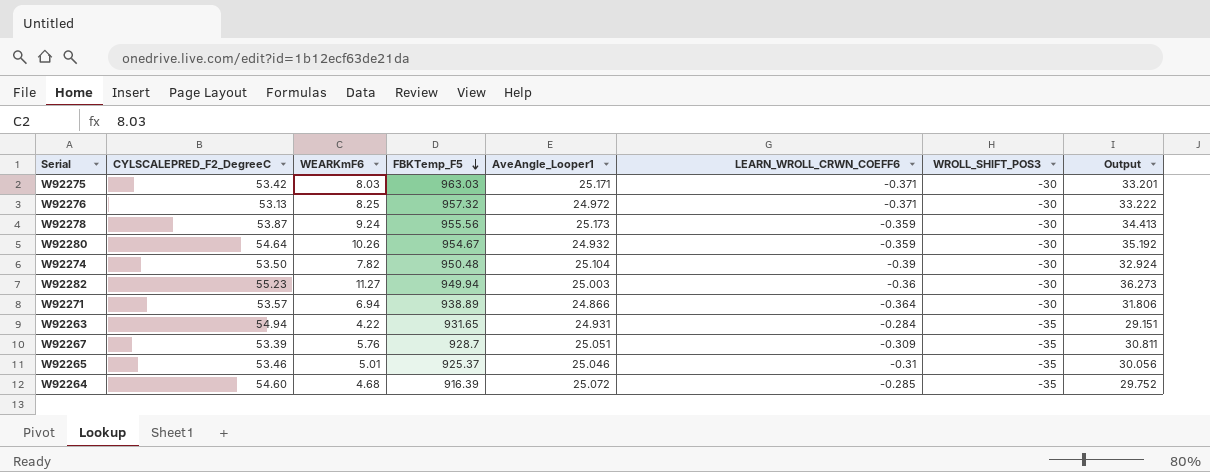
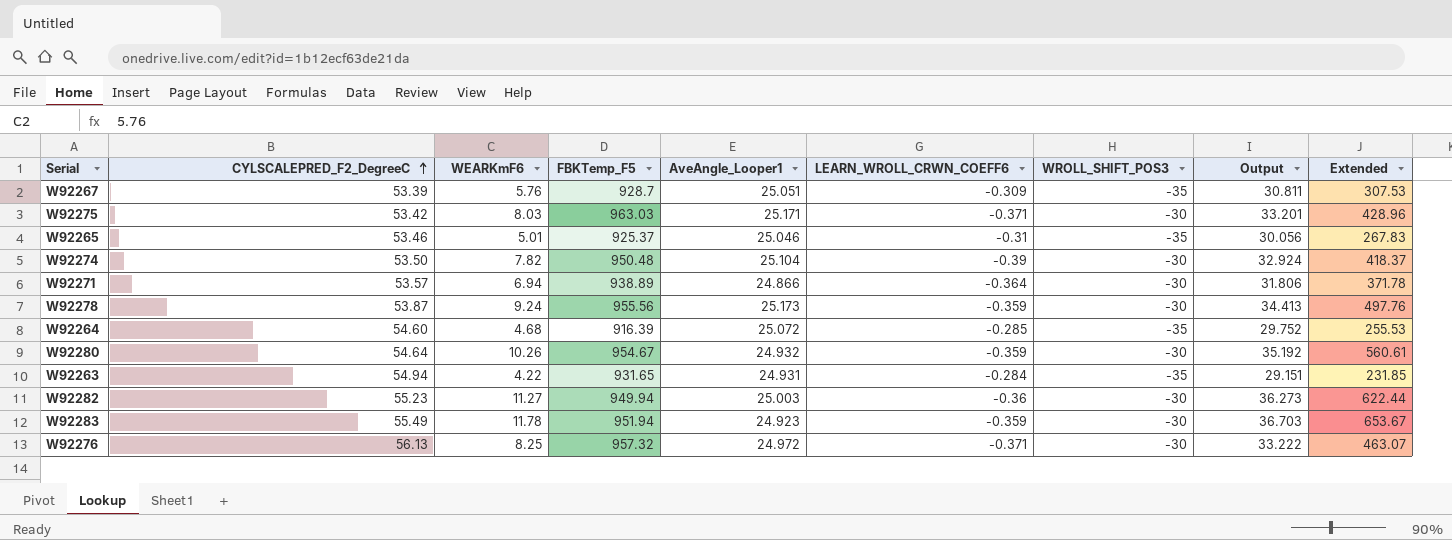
row order: FBKTemp_F5 descending -> CYLSCALEPRED_F2_DegreeC ascending
column Extended | formula: none -> [CYLSCALEPRED_F2_DegreeC] * [WEARKmF6]
row W92283: none -> 55.49 | 11.78 | 951.94 | 24.923 | -0.359 | -30 | 36.703 | 653.67
W92276 | CYLSCALEPRED_F2_DegreeC: 53.13 -> 56.13

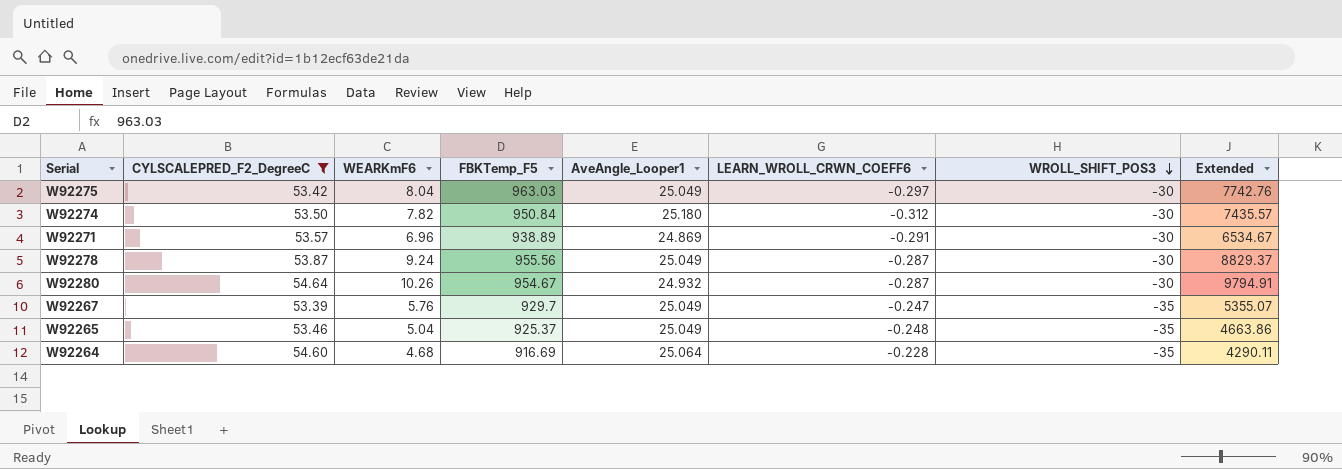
filter: none -> CYLSCALEPRED_F2_DegreeC <= 54.64
row order: CYLSCALEPRED_F2_DegreeC ascending -> WROLL_SHIFT_POS3 descending
column Output | formula: [WEARKmF6] + [AveAngle_Looper1] -> none
column Extended | formula: [CYLSCALEPRED_F2_DegreeC] * [WEARKmF6] -> [WEARKmF6] * [FBKTemp_F5]
W92275 | WEARKmF6: 8.03 -> 8.04
W92275 | AveAngle_Looper1: 25.171 -> 25.049
W92275 | LEARN_WROLL_CRWN_COEFF6: -0.371 -> -0.297
W92274 | FBKTemp_F5: 950.48 -> 950.84
W92274 | AveAngle_Looper1: 25.104 -> 25.180
W92274 | LEARN_WROLL_CRWN_COEFF6: -0.39 -> -0.312
W92271 | WEARKmF6: 6.94 -> 6.96
W92271 | AveAngle_Looper1: 24.866 -> 24.869
W92271 | LEARN_WROLL_CRWN_COEFF6: -0.364 -> -0.291
W92278 | AveAngle_Looper1: 25.173 -> 25.049
W92278 | LEARN_WROLL_CRWN_COEFF6: -0.359 -> -0.287
W92280 | LEARN_WROLL_CRWN_COEFF6: -0.359 -> -0.287
W92267 | FBKTemp_F5: 928.7 -> 929.7
W92267 | AveAngle_Looper1: 25.051 -> 25.049
W92267 | LEARN_WROLL_CRWN_COEFF6: -0.309 -> -0.247
W92265 | WEARKmF6: 5.01 -> 5.04
W92265 | AveAngle_Looper1: 25.046 -> 25.049
W92265 | LEARN_WROLL_CRWN_COEFF6: -0.31 -> -0.248
W92264 | FBKTemp_F5: 916.39 -> 916.69
W92264 | AveAngle_Looper1: 25.072 -> 25.064
W92264 | LEARN_WROLL_CRWN_COEFF6: -0.285 -> -0.228

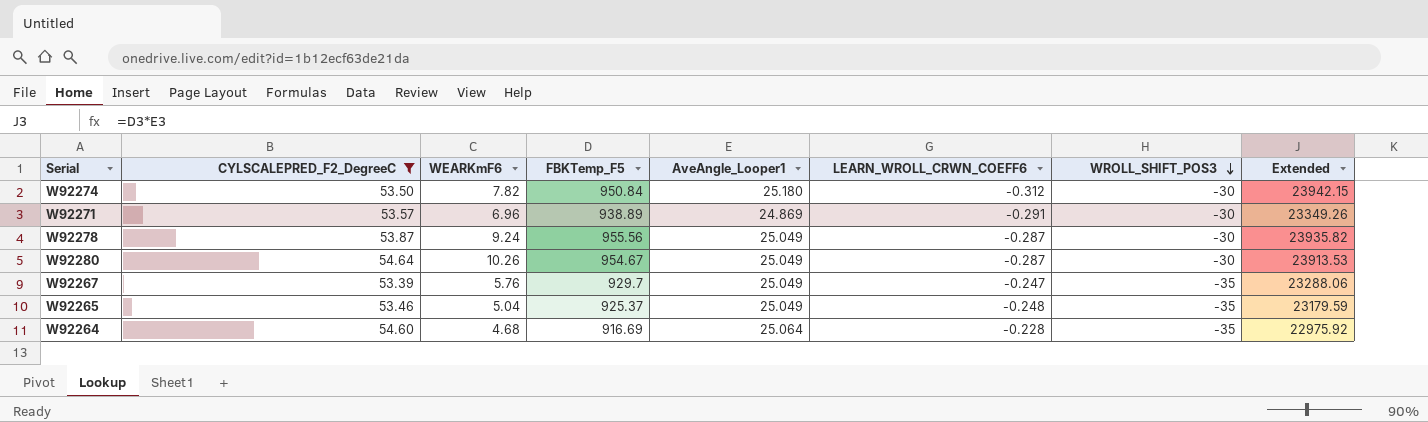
column Extended | formula: [WEARKmF6] * [FBKTemp_F5] -> [FBKTemp_F5] * [AveAngle_Looper1]
row W92275: 53.42 | 8.04 | 963.03 | 25.049 | -0.297 | -30 | 7742.76 -> none
W92280 | AveAngle_Looper1: 24.932 -> 25.049

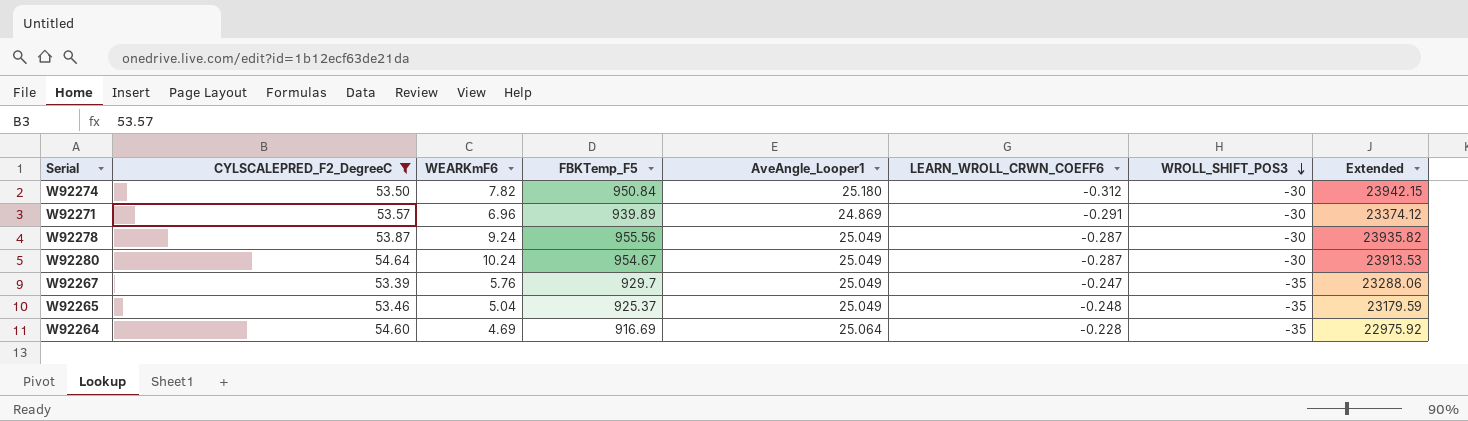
W92271 | FBKTemp_F5: 938.89 -> 939.89
W92271 | Extended: 23349.26 -> 23374.12
W92280 | WEARKmF6: 10.26 -> 10.24
W92264 | WEARKmF6: 4.68 -> 4.69

